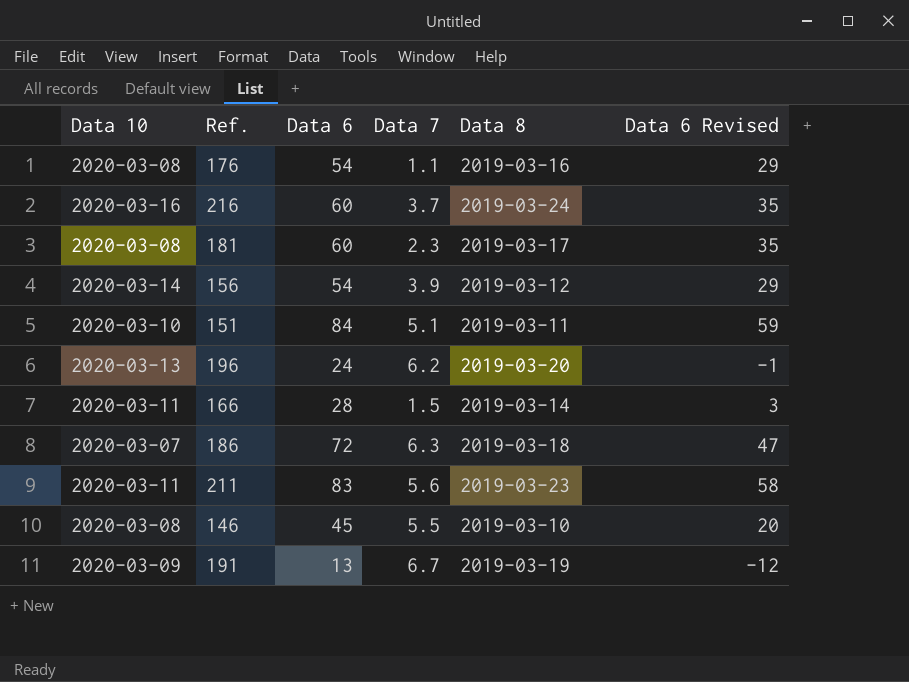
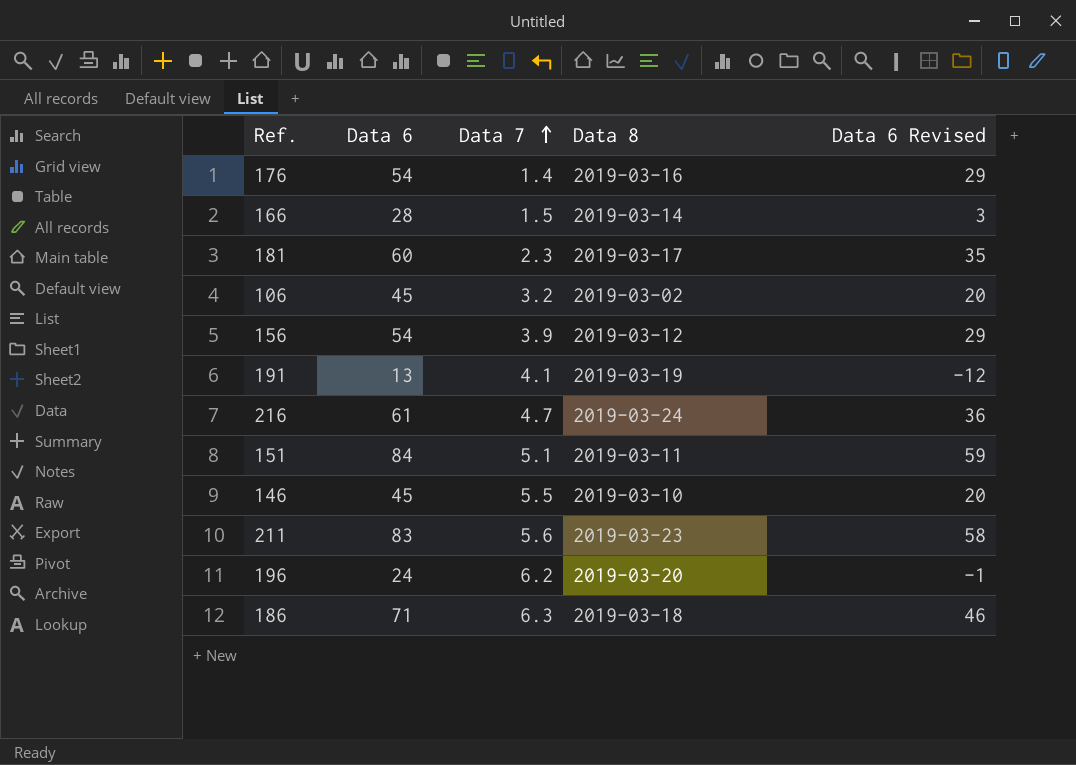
row order: none -> Data 7 ascending
column Data 10 | position: 1 -> none
176 | Data 7: 1.1 -> 1.4
row 106: none -> 45 | 3.2 | 2019-03-02 | 20
191 | Data 7: 6.7 -> 4.1
216 | Data 6: 60 -> 61
216 | Data 7: 3.7 -> 4.7
216 | Data 6 Revised: 35 -> 36
186 | Data 6: 72 -> 71
186 | Data 6 Revised: 47 -> 46

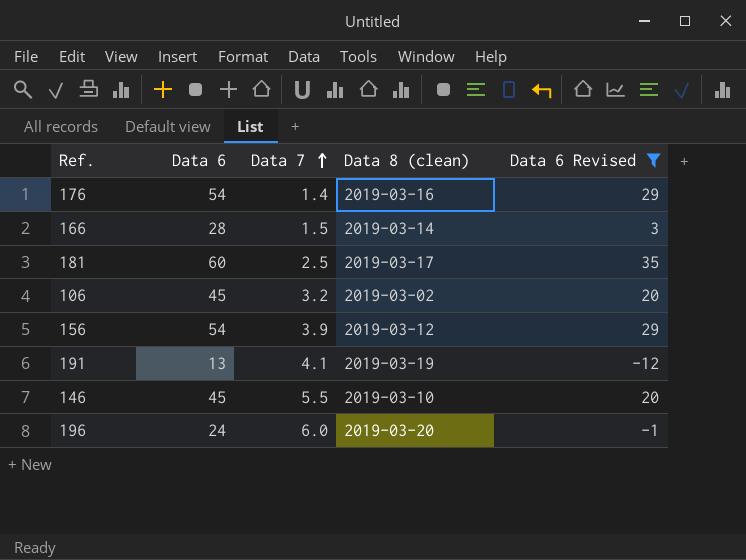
filter: none -> Data 6 Revised <= 35
column name: Data 8 -> Data 8 (clean)
181 | Data 7: 2.3 -> 2.5
196 | Data 7: 6.2 -> 6.0

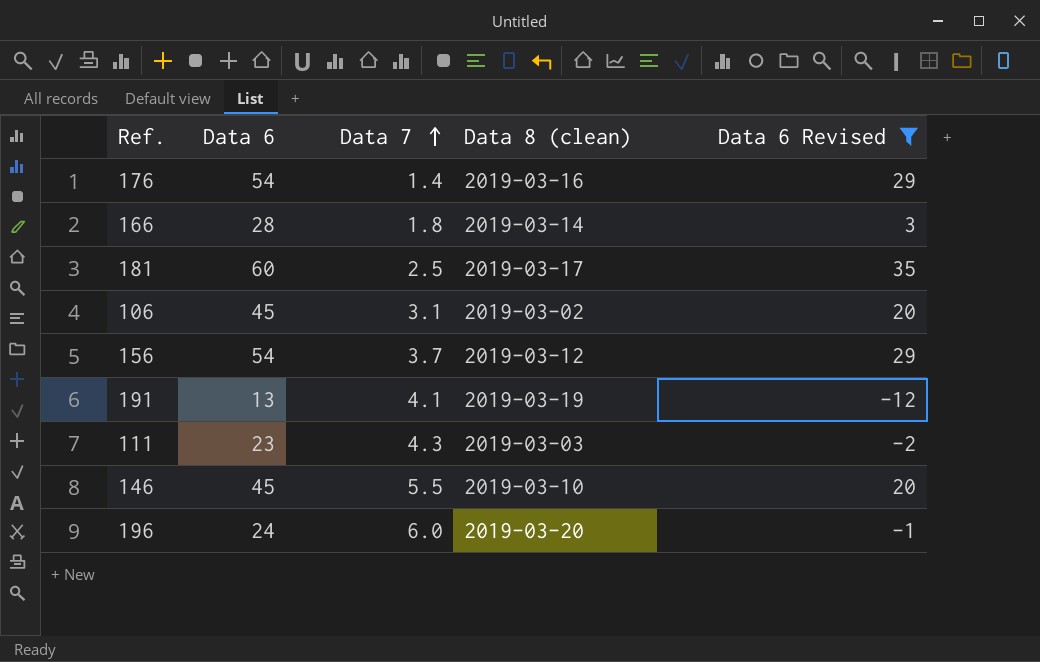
166 | Data 7: 1.5 -> 1.8
106 | Data 7: 3.2 -> 3.1
156 | Data 7: 3.9 -> 3.7
row 111: none -> 23 | 4.3 | 2019-03-03 | -2

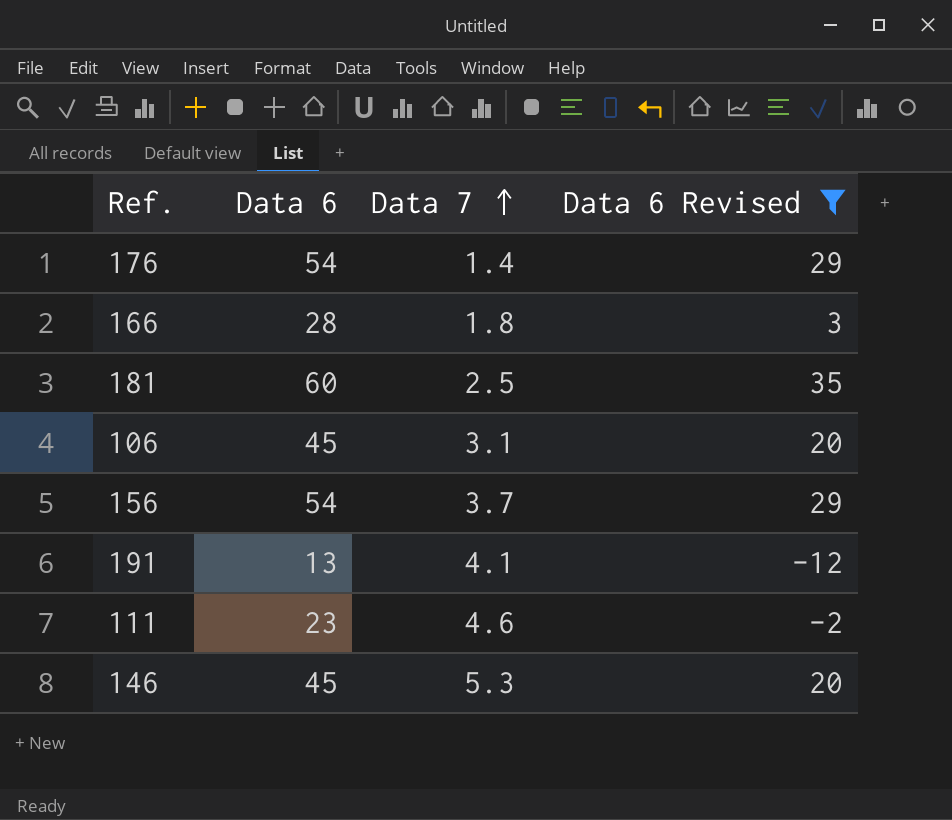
column Data 8 (clean) | position: 4 -> none
row 196: 24 | 6.0 | 2019-03-20 | -1 -> none
111 | Data 7: 4.3 -> 4.6
146 | Data 7: 5.5 -> 5.3

